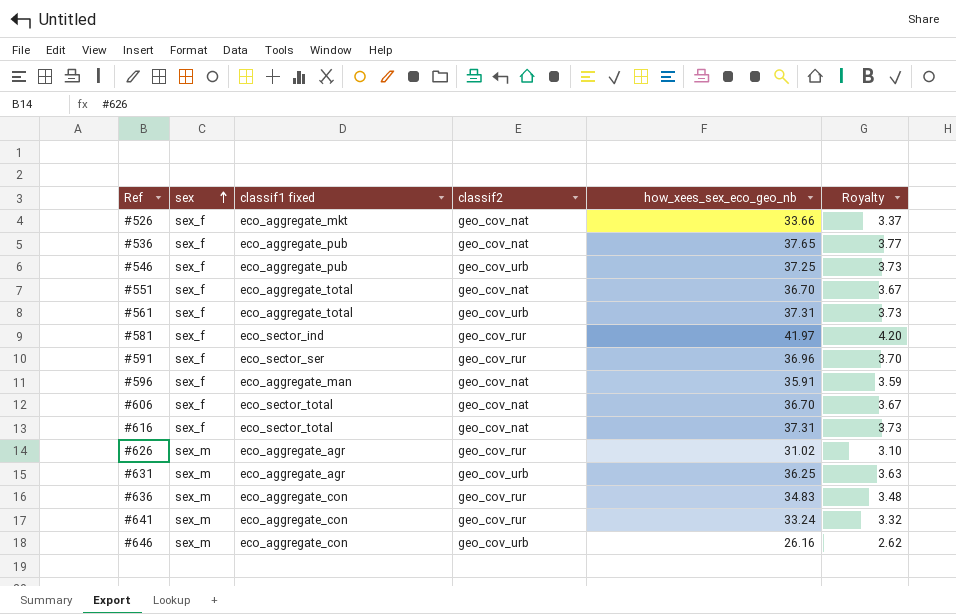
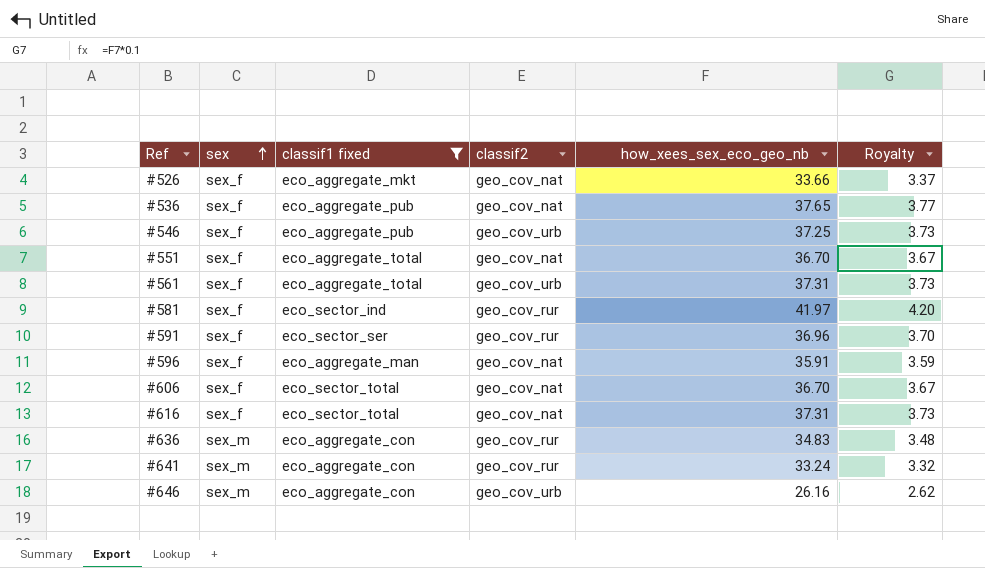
filter: none -> classif1 fixed != eco_aggregate_agr

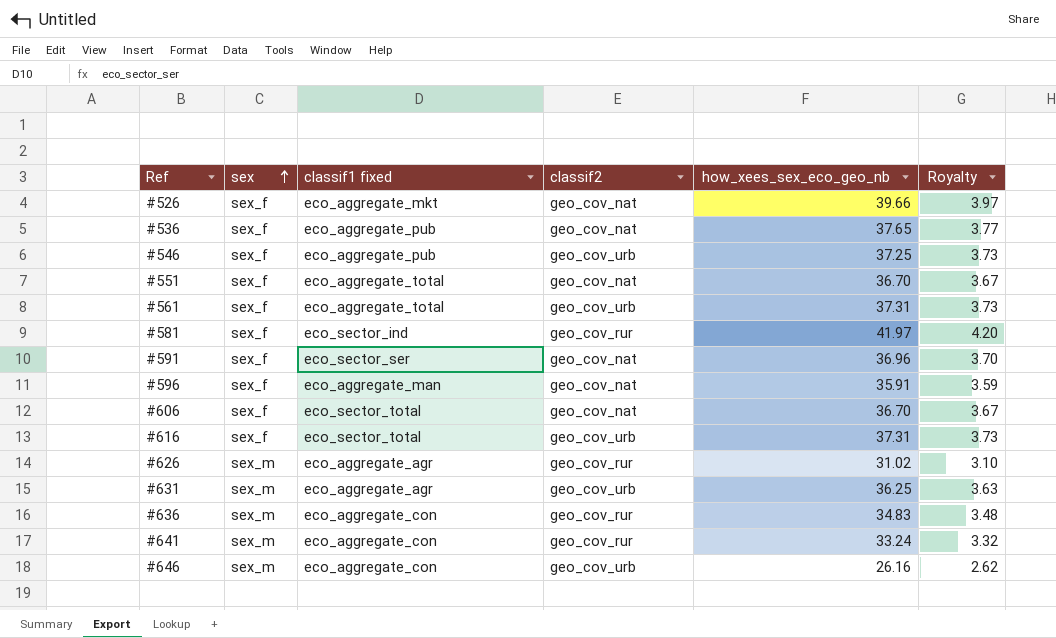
filter: classif1 fixed != eco_aggregate_agr -> none
#526 | how_xees_sex_eco_geo_nb: 33.66 -> 39.66
#526 | Royalty: 3.37 -> 3.97
#591 | classif2: geo_cov_rur -> geo_cov_nat
#616 | classif2: geo_cov_nat -> geo_cov_urb

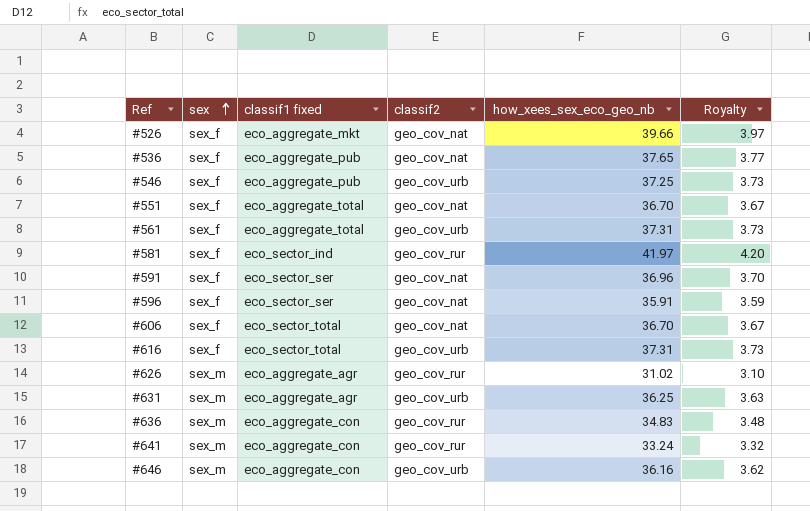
#596 | classif1 fixed: eco_aggregate_man -> eco_sector_ser
#646 | how_xees_sex_eco_geo_nb: 26.16 -> 36.16
#646 | Royalty: 2.62 -> 3.62

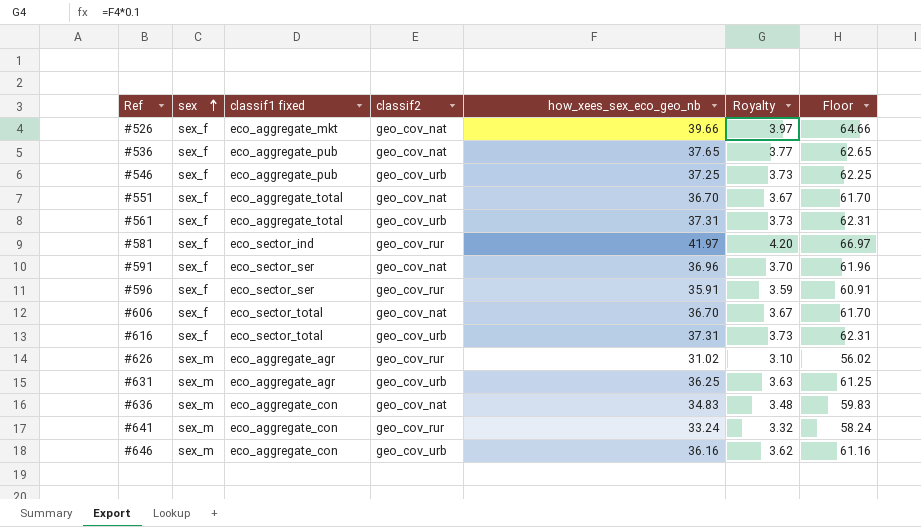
column Floor | formula: none -> [how_xees_sex_eco_geo_nb] + 25
#596 | classif2: geo_cov_nat -> geo_cov_rur
#636 | classif2: geo_cov_rur -> geo_cov_nat

